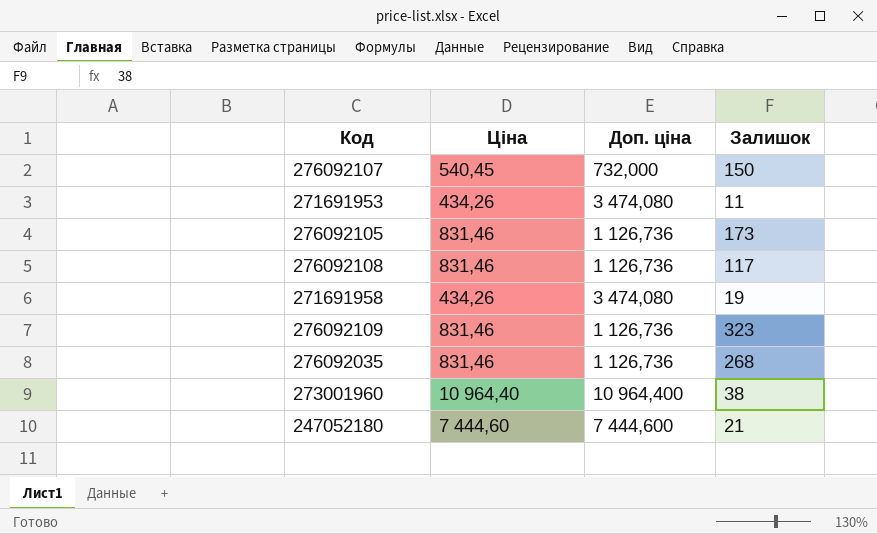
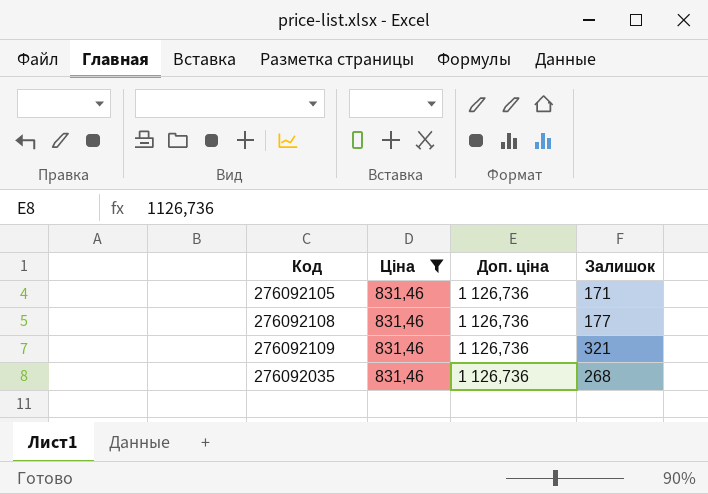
filter: none -> Ціна = 831,46
276092105 | Залишок: 173 -> 171
276092108 | Залишок: 117 -> 177
276092109 | Залишок: 323 -> 321

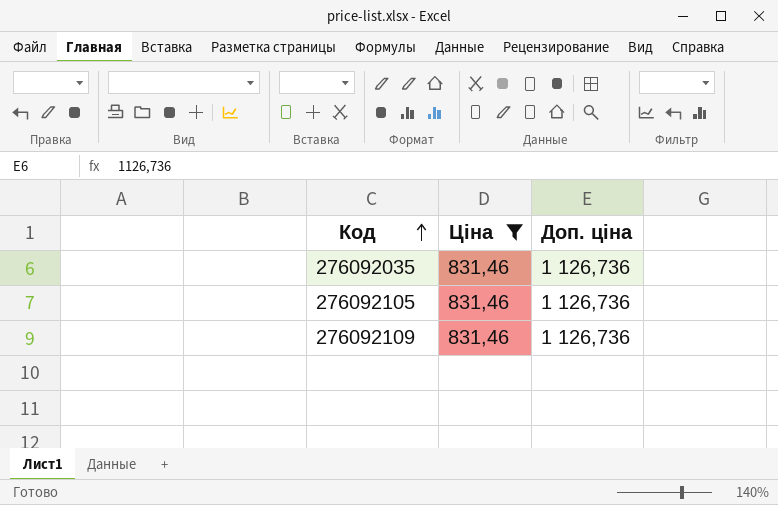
row order: none -> Код ascending
column Залишок | position: 4 -> none
row 276092108: 831,46 | 1 126,736 | 177 -> none

